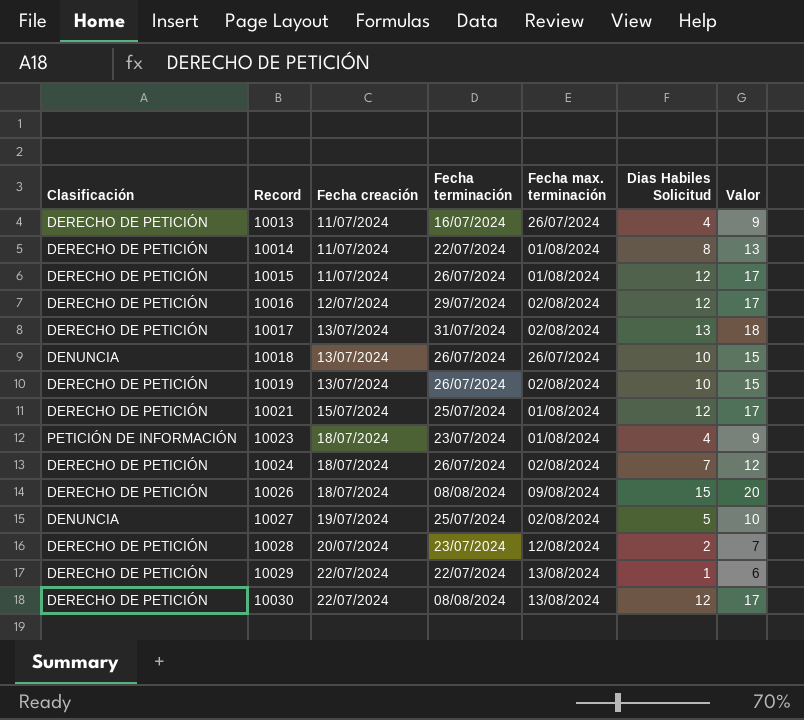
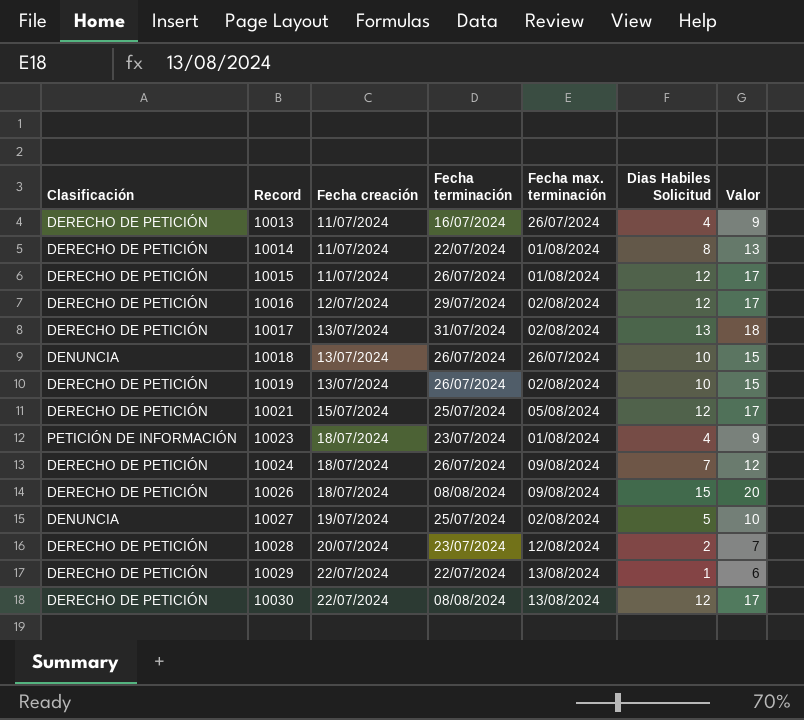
10021 | Fecha max. terminación: 01/08/2024 -> 05/08/2024
10024 | Fecha max. terminación: 02/08/2024 -> 09/08/2024

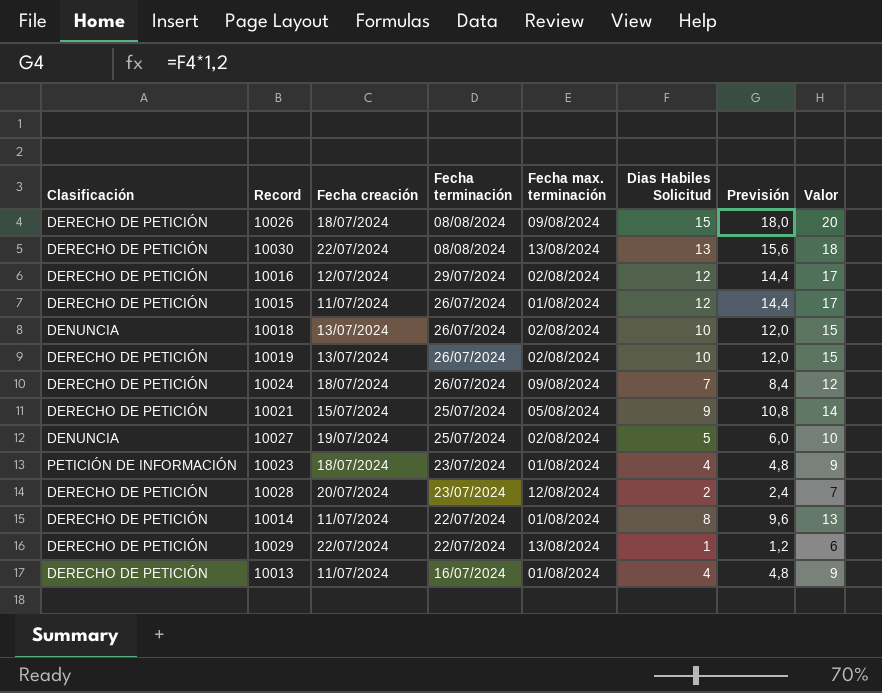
row order: Record ascending -> Fecha terminación descending
column Previsión | formula: none -> [Dias Habiles Solicitud] * 1,2
row 10017: DERECHO DE PETICIÓN | 13/07/2024 | 31/07/2024 | 02/08/2024 | 13 | 18 -> none
10030 | Dias Habiles Solicitud: 12 -> 13
10030 | Valor: 17 -> 18
10018 | Fecha max. terminación: 26/07/2024 -> 02/08/2024
10021 | Dias Habiles Solicitud: 12 -> 9
10021 | Valor: 17 -> 14
10013 | Fecha max. terminación: 26/07/2024 -> 01/08/2024

